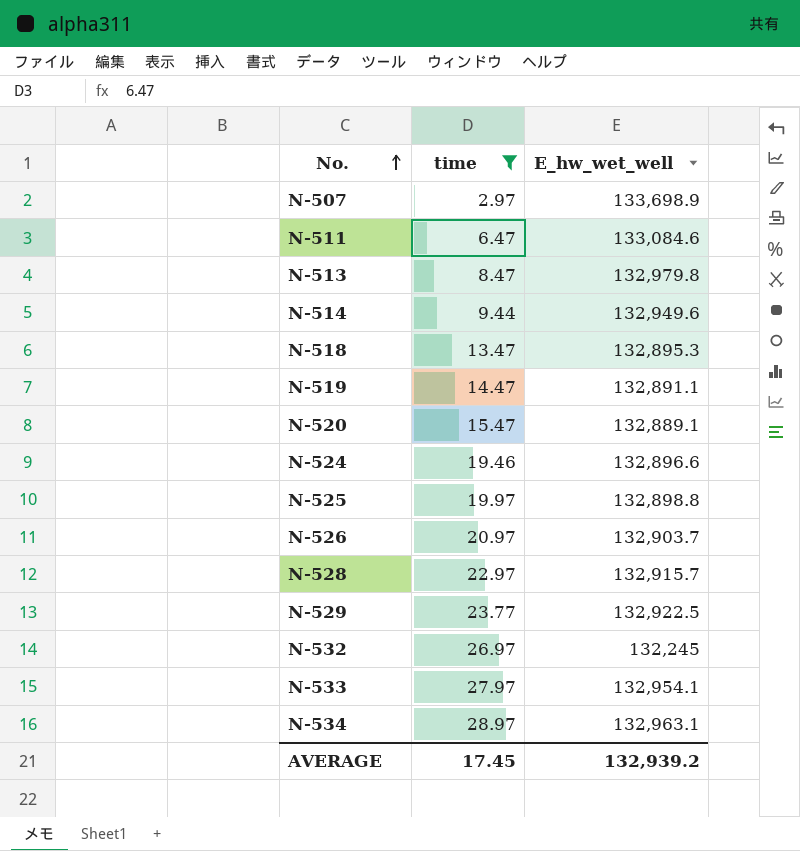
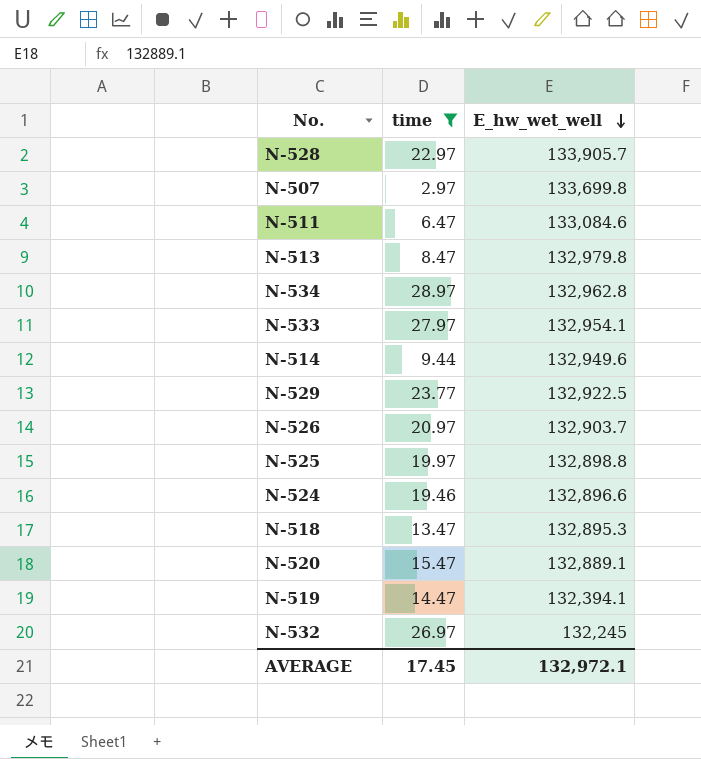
row order: No. ascending -> E_hw_wet_well descending
N-528 | E_hw_wet_well: 132,915.7 -> 133,905.7
N-507 | E_hw_wet_well: 133,698.9 -> 133,699.8
N-534 | E_hw_wet_well: 132,963.1 -> 132,962.8
N-519 | E_hw_wet_well: 132,891.1 -> 132,394.1
AVERAGE | E_hw_wet_well: 132,939.2 -> 132,972.1

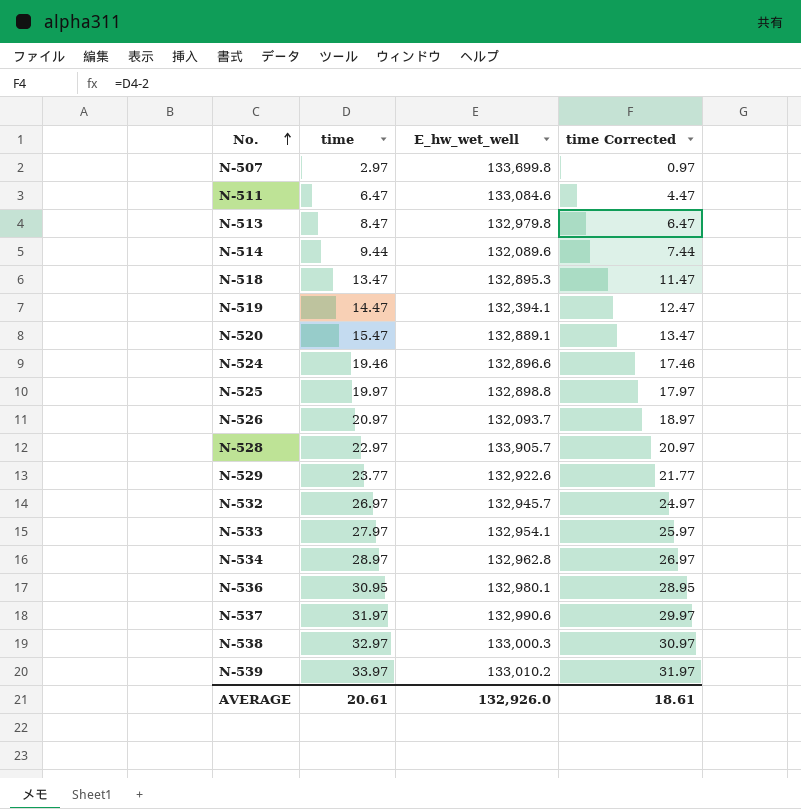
filter: time <= 28.97 -> none
row order: E_hw_wet_well descending -> No. ascending
column time Corrected | formula: none -> [time] - 2
N-514 | E_hw_wet_well: 132,949.6 -> 132,089.6
N-526 | E_hw_wet_well: 132,903.7 -> 132,093.7
N-529 | E_hw_wet_well: 132,922.5 -> 132,922.6
N-532 | E_hw_wet_well: 132,245 -> 132,945.7
AVERAGE | time: 17.45 -> 20.61
AVERAGE | E_hw_wet_well: 132,972.1 -> 132,926.0

